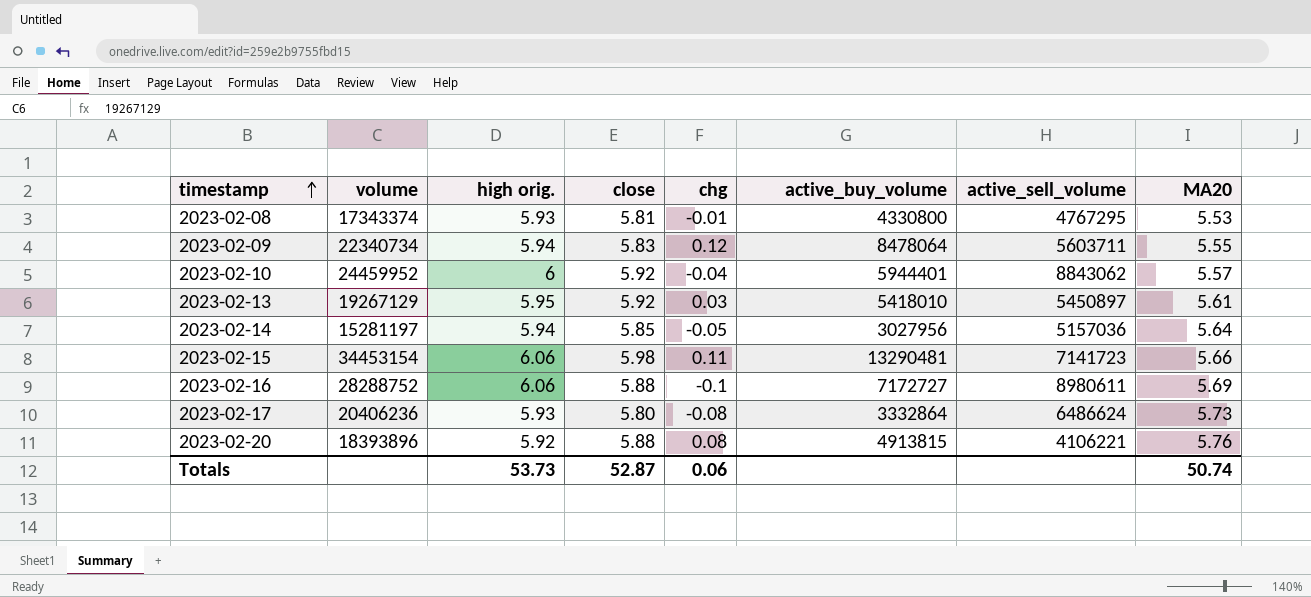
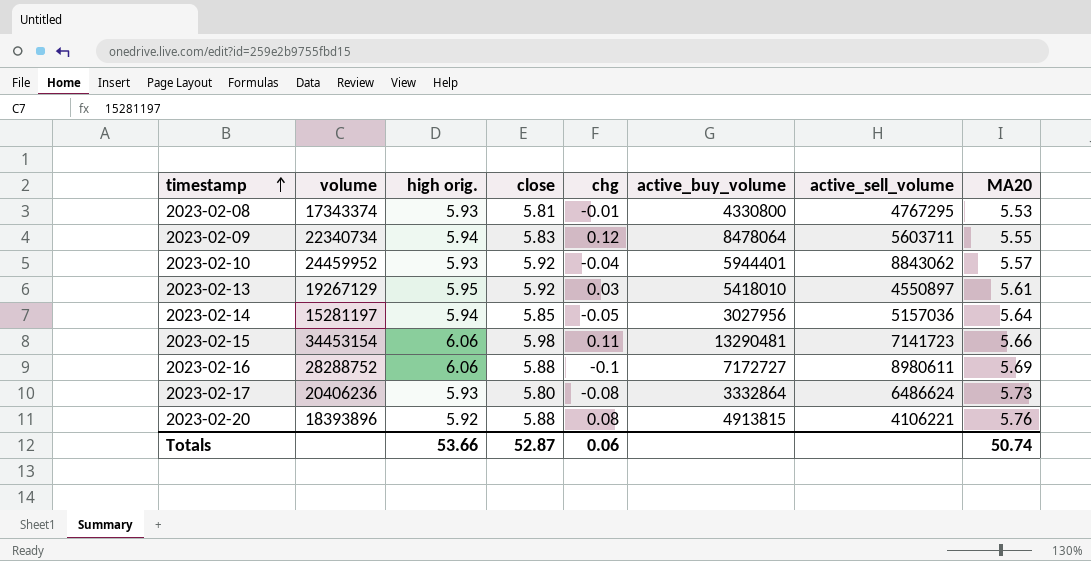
2023-02-10 | high orig.: 6 -> 5.93
2023-02-13 | active_sell_volume: 5450897 -> 4550897
Totals | high orig.: 53.73 -> 53.66

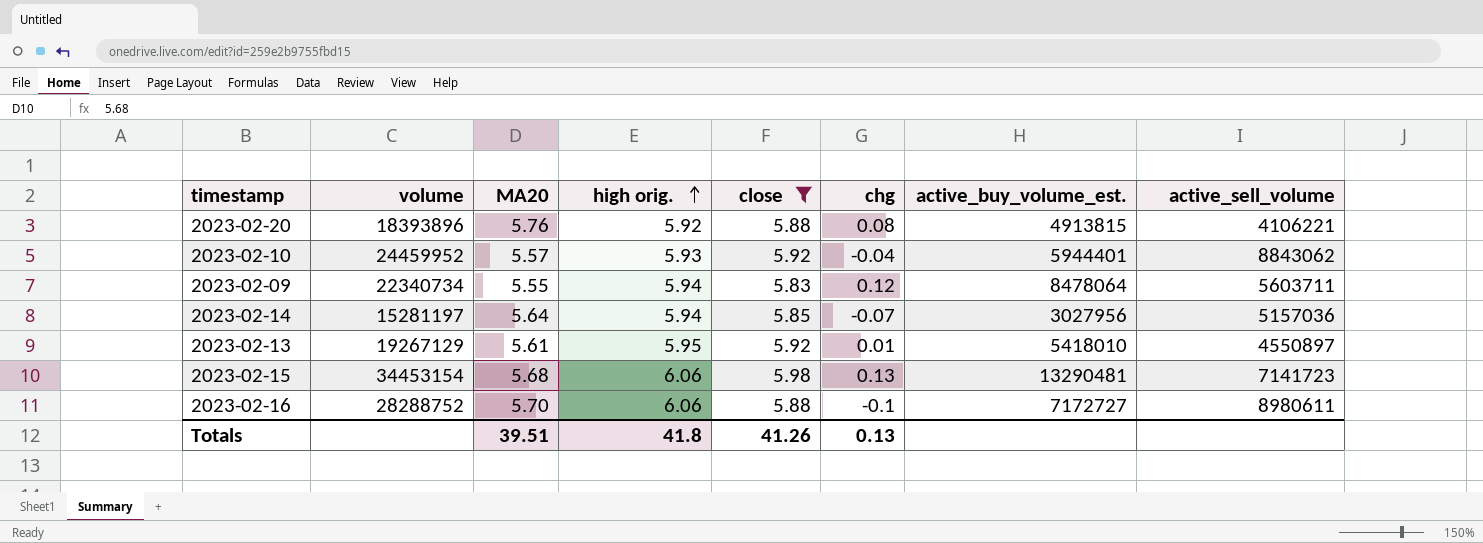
filter: none -> close >= 5.83
row order: timestamp ascending -> high orig. ascending
column MA20 | position: 8 -> 3
column name: active_buy_volume -> active_buy_volume_est.
2023-02-14 | chg: -0.05 -> -0.07
2023-02-13 | chg: 0.03 -> 0.01
2023-02-15 | MA20: 5.66 -> 5.68
2023-02-15 | chg: 0.11 -> 0.13
2023-02-16 | MA20: 5.69 -> 5.70
Totals | MA20: 50.74 -> 39.51
Totals | high orig.: 53.66 -> 41.8
Totals | close: 52.87 -> 41.26
Totals | chg: 0.06 -> 0.13

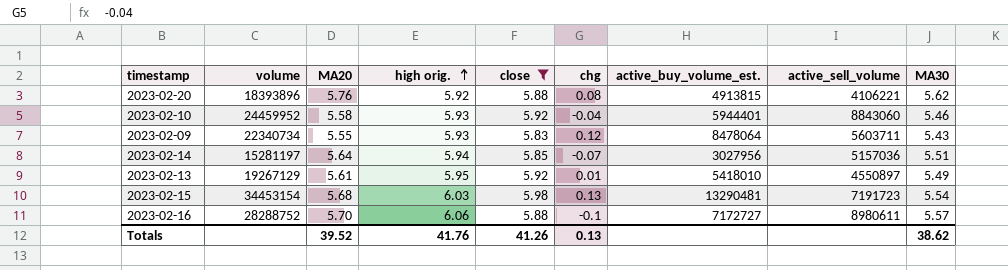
column MA30 | position: none -> 9
2023-02-10 | MA20: 5.57 -> 5.58
2023-02-10 | active_sell_volume: 8843062 -> 8843060
2023-02-09 | high orig.: 5.94 -> 5.93
2023-02-15 | high orig.: 6.06 -> 6.03
2023-02-15 | active_sell_volume: 7141723 -> 7191723
Totals | MA20: 39.51 -> 39.52
Totals | high orig.: 41.8 -> 41.76

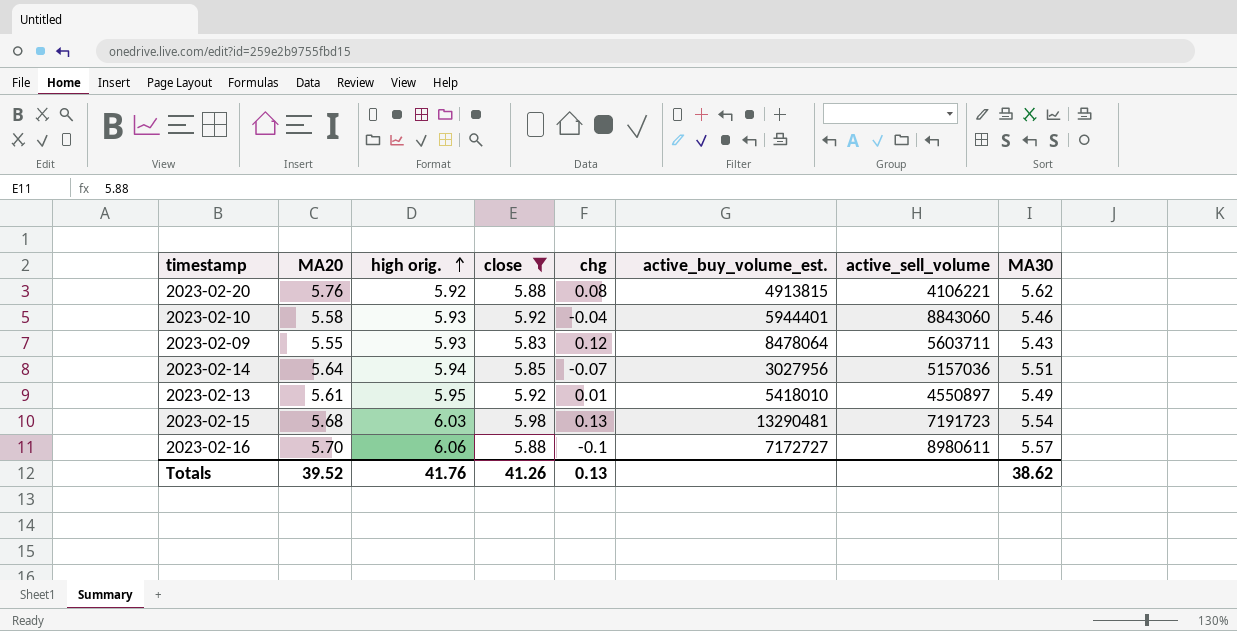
column volume | position: 2 -> none

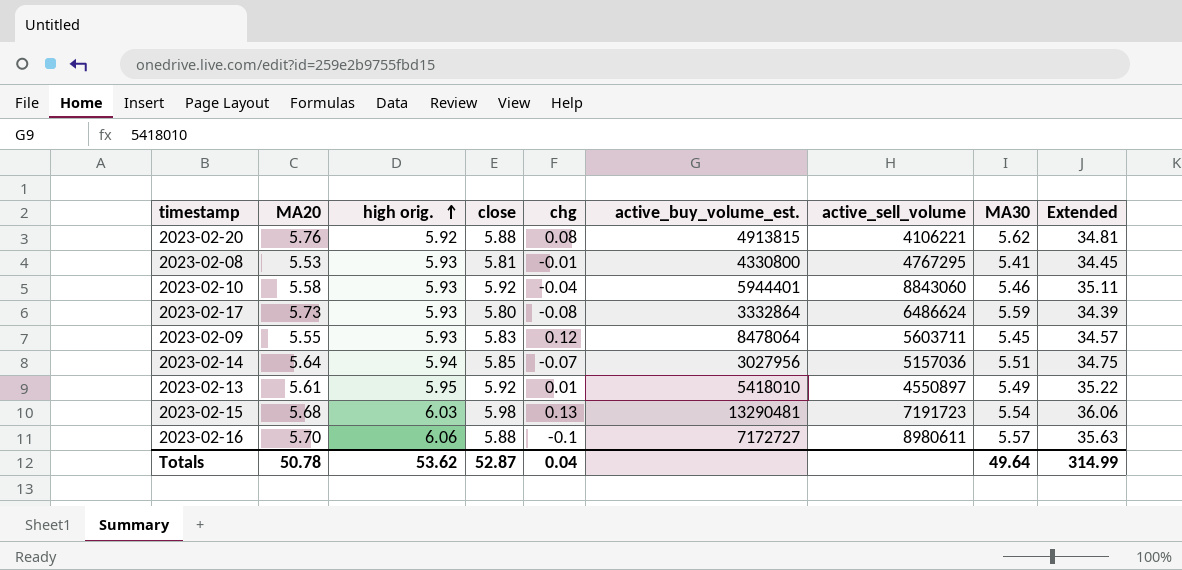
filter: close >= 5.83 -> none
column Extended | formula: none -> [high orig.] * [close]
2023-02-09 | MA30: 5.43 -> 5.45
Totals | MA20: 39.52 -> 50.78
Totals | high orig.: 41.76 -> 53.62
Totals | close: 41.26 -> 52.87
Totals | chg: 0.13 -> 0.04
Totals | MA30: 38.62 -> 49.64

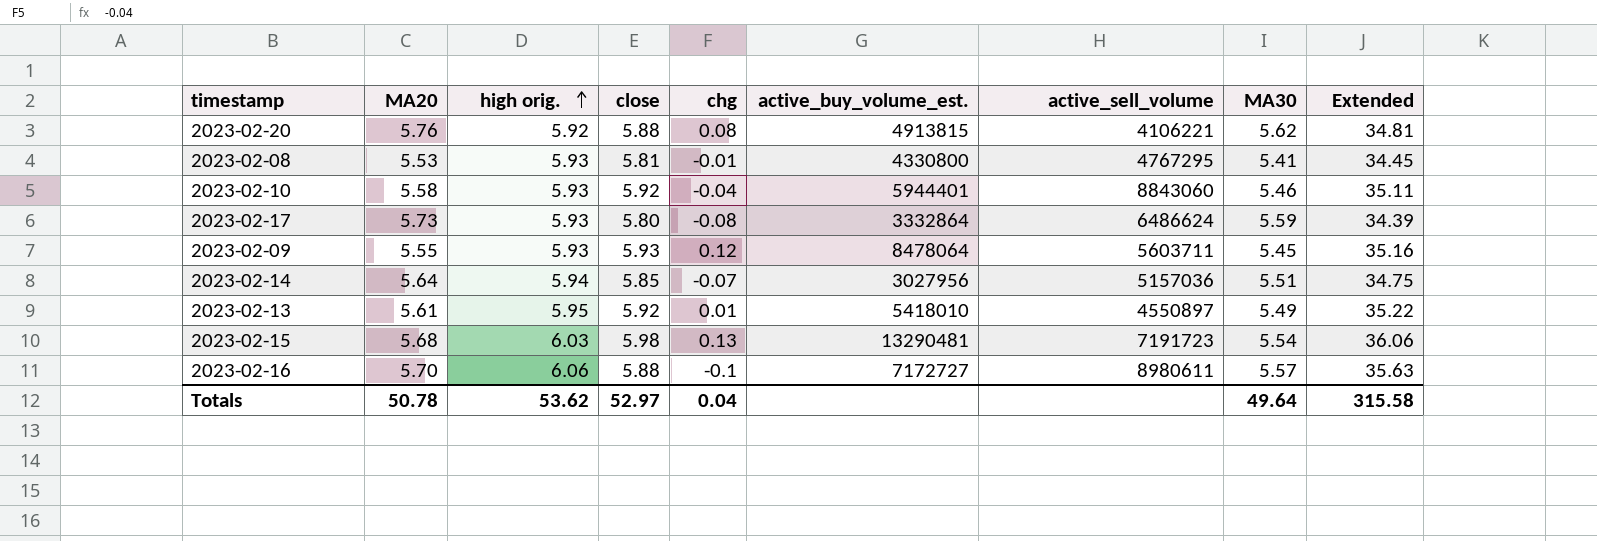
2023-02-09 | close: 5.83 -> 5.93
2023-02-09 | Extended: 34.57 -> 35.16
Totals | close: 52.87 -> 52.97
Totals | Extended: 314.99 -> 315.58

